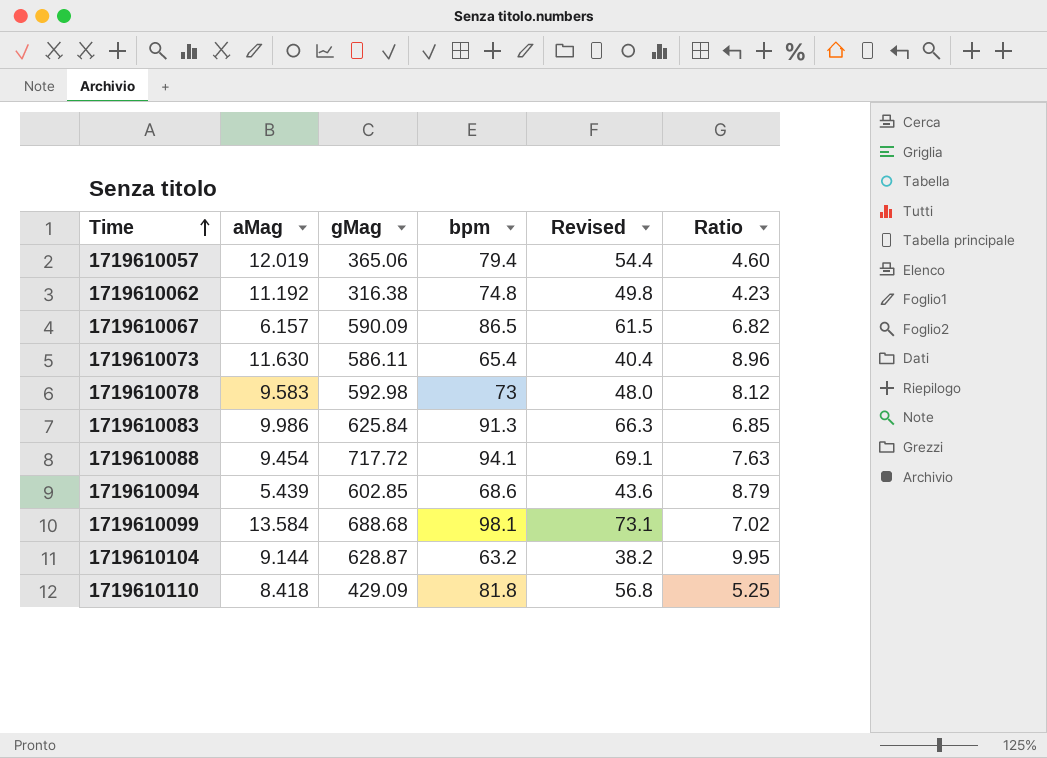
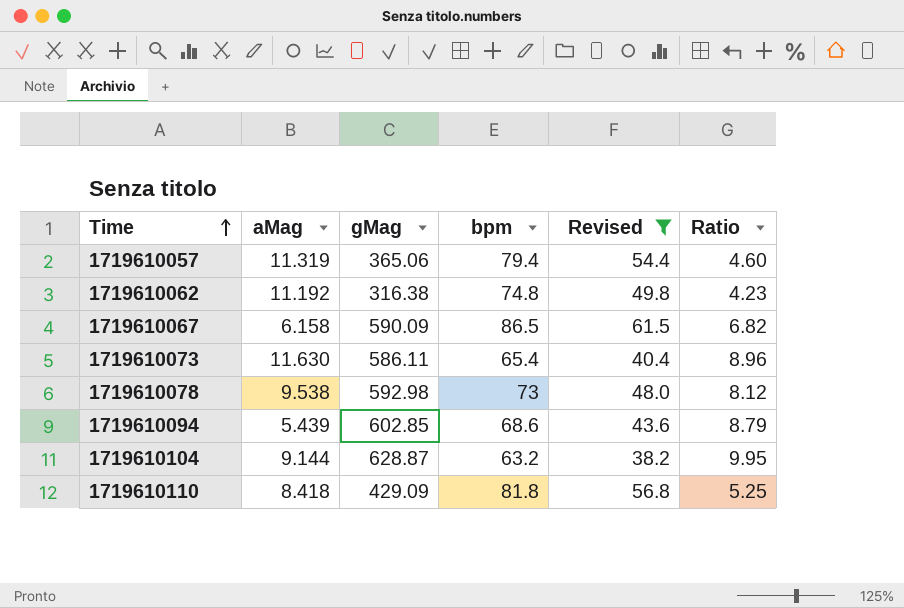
filter: none -> Revised <= 61.5
1719610057 | aMag: 12.019 -> 11.319
1719610067 | aMag: 6.157 -> 6.158
1719610078 | aMag: 9.583 -> 9.538

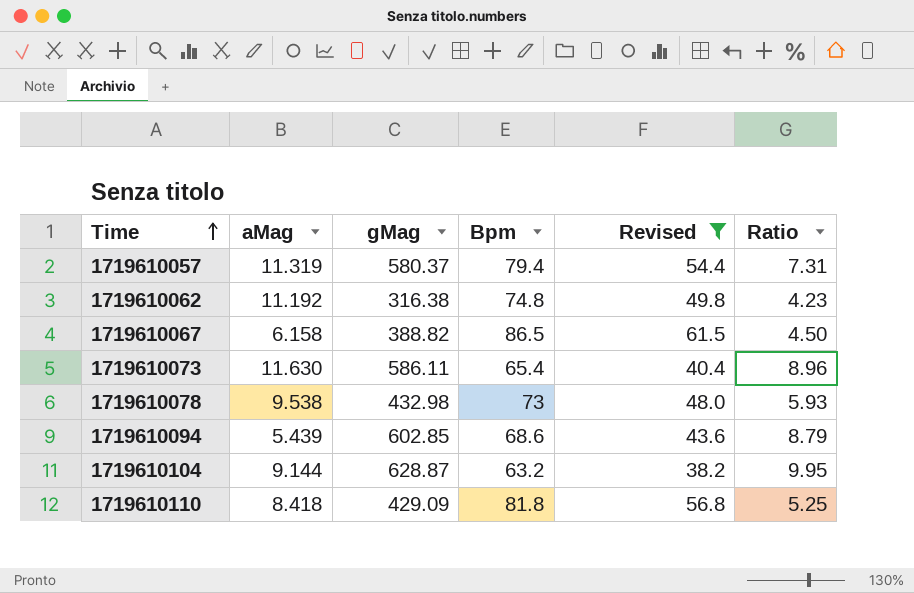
column name: bpm -> Bpm
1719610057 | gMag: 365.06 -> 580.37
1719610057 | Ratio: 4.60 -> 7.31
1719610067 | gMag: 590.09 -> 388.82
1719610067 | Ratio: 6.82 -> 4.50
1719610078 | gMag: 592.98 -> 432.98
1719610078 | Ratio: 8.12 -> 5.93

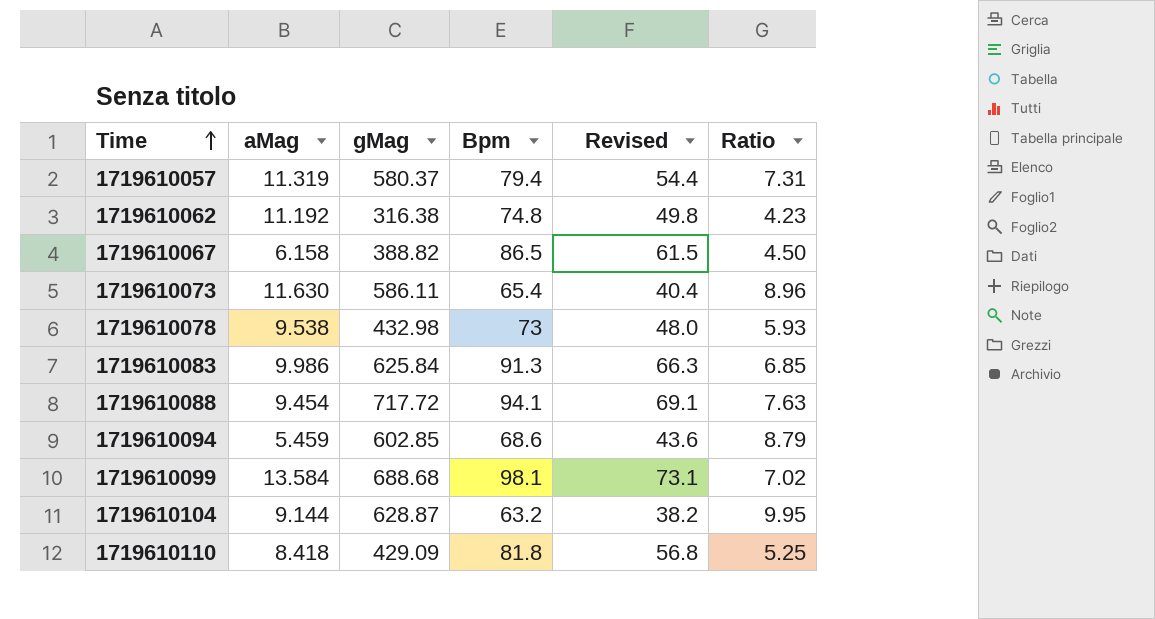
filter: Revised <= 61.5 -> none
1719610094 | aMag: 5.439 -> 5.459

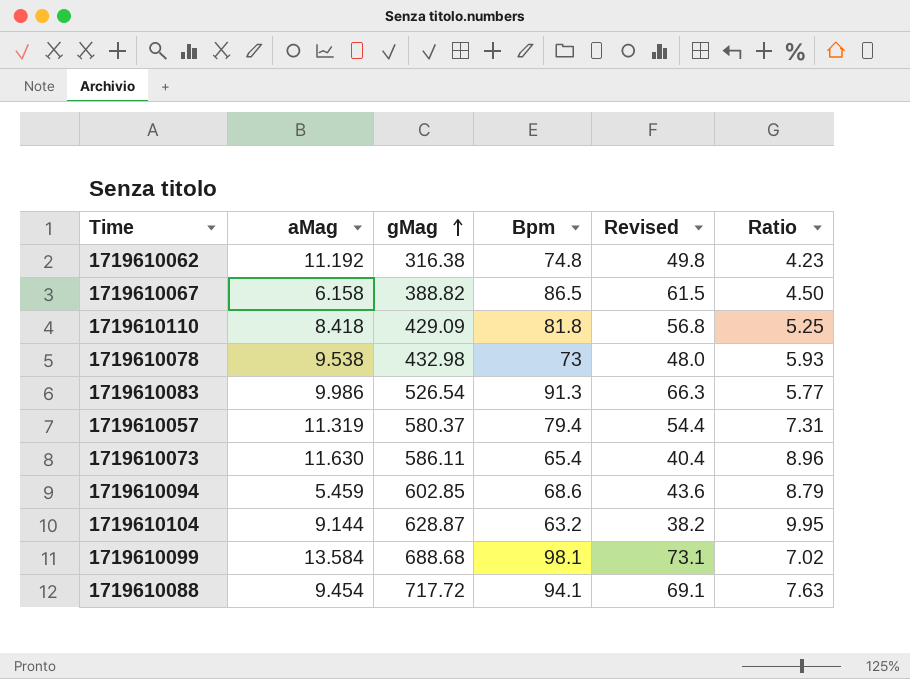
row order: Time ascending -> gMag ascending
1719610083 | gMag: 625.84 -> 526.54
1719610083 | Ratio: 6.85 -> 5.77

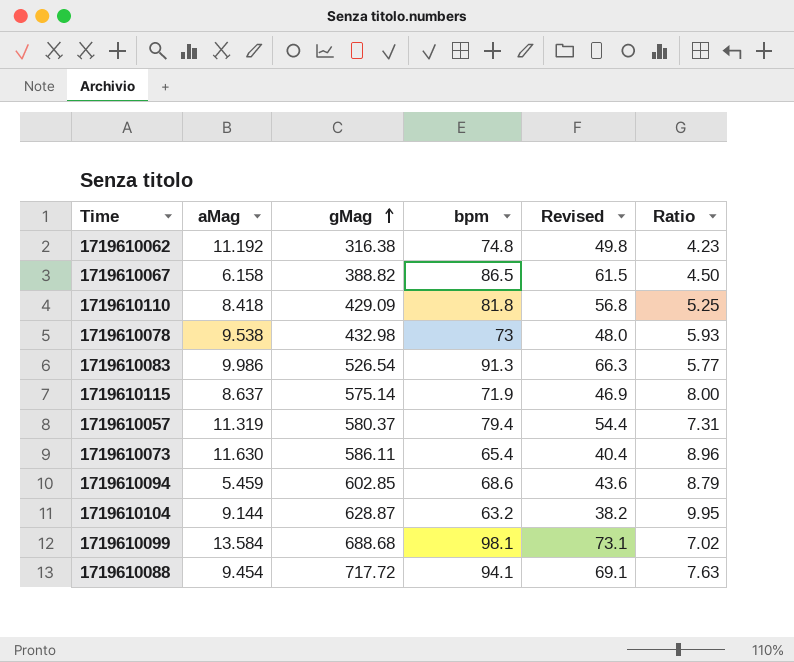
column name: Bpm -> bpm
row 1719610115: none -> 8.637 | 575.14 | 71.9 | 46.9 | 8.00

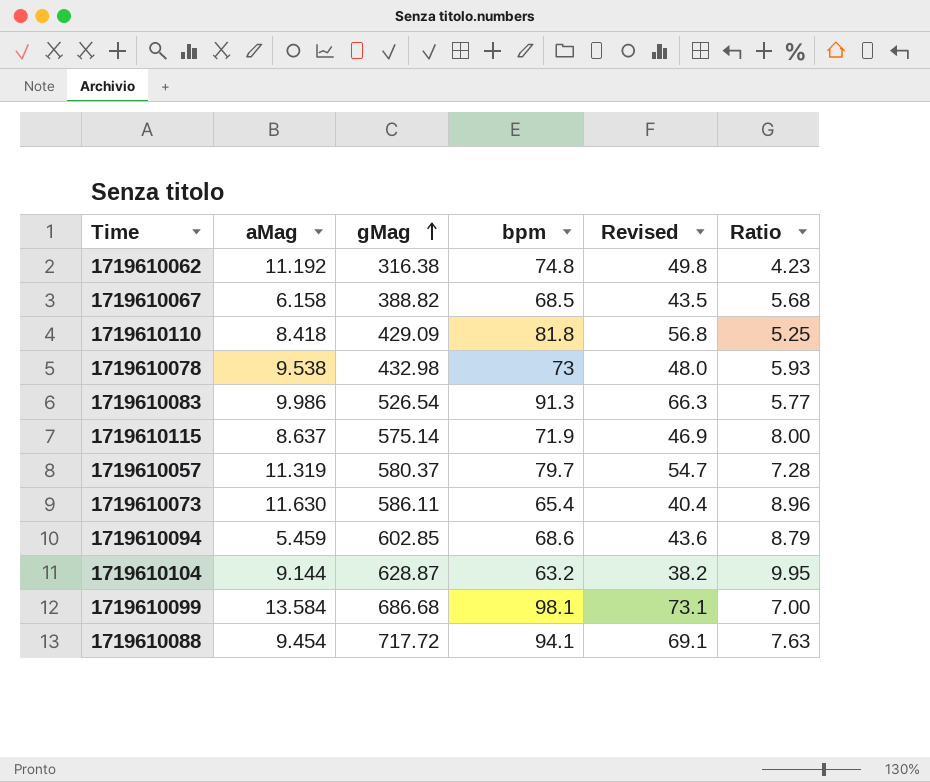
1719610067 | bpm: 86.5 -> 68.5
1719610067 | Revised: 61.5 -> 43.5
1719610067 | Ratio: 4.50 -> 5.68
1719610057 | bpm: 79.4 -> 79.7
1719610057 | Revised: 54.4 -> 54.7
1719610057 | Ratio: 7.31 -> 7.28
1719610099 | gMag: 688.68 -> 686.68
1719610099 | Ratio: 7.02 -> 7.00

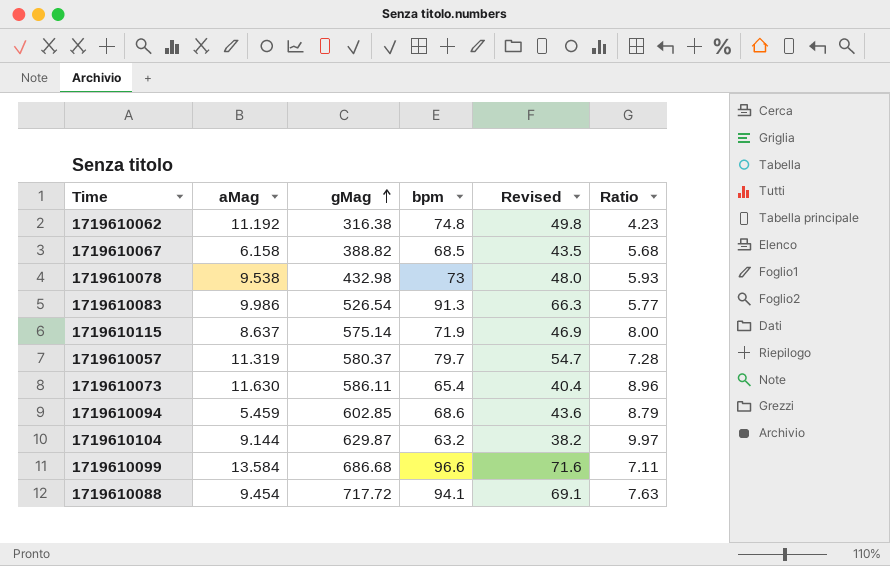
row 1719610110: 8.418 | 429.09 | 81.8 | 56.8 | 5.25 -> none
1719610104 | gMag: 628.87 -> 629.87
1719610104 | Ratio: 9.95 -> 9.97
1719610099 | bpm: 98.1 -> 96.6
1719610099 | Revised: 73.1 -> 71.6
1719610099 | Ratio: 7.00 -> 7.11

